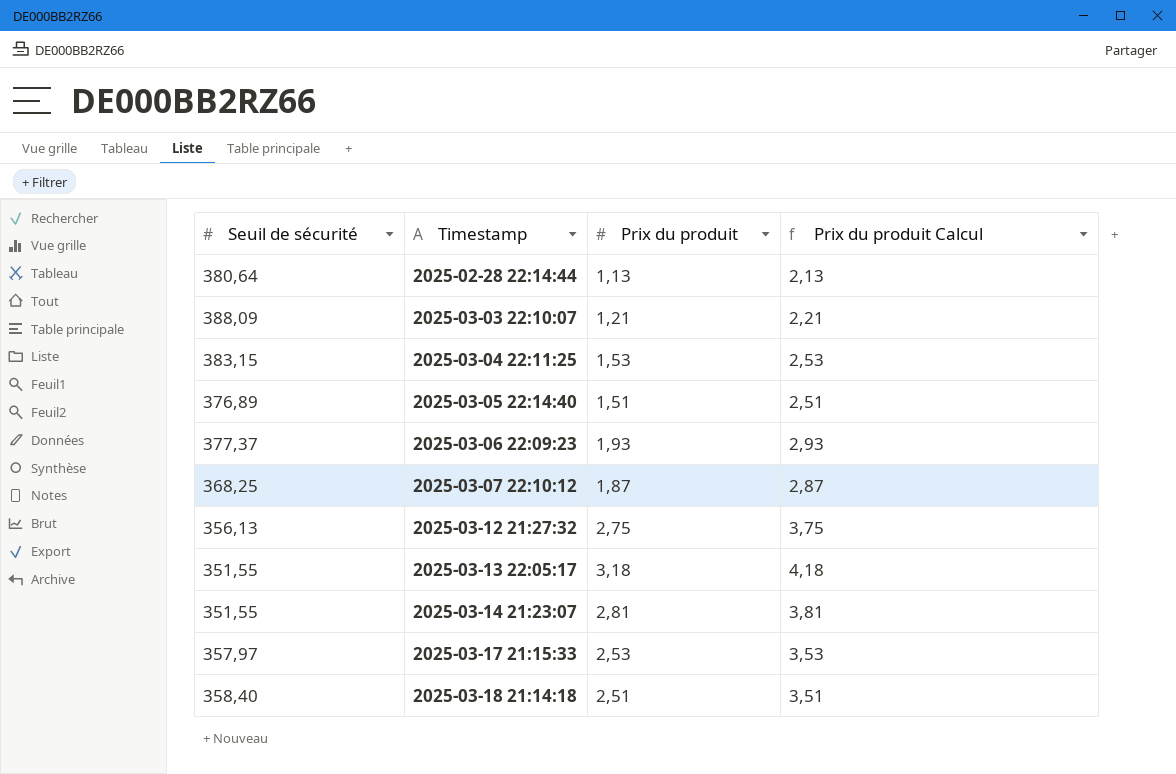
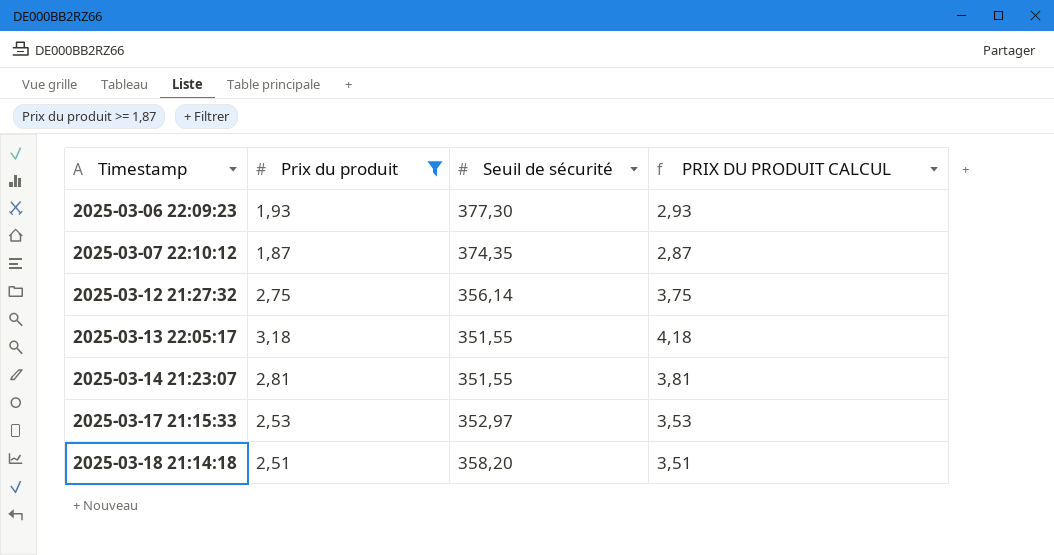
filter: none -> Prix du produit >= 1,87
column Seuil de sécurité | position: 1 -> 3
column name: Prix du produit Calcul -> PRIX DU PRODUIT CALCUL
2025-03-06 22:09:23 | Seuil de sécurité: 377,37 -> 377,30
2025-03-07 22:10:12 | Seuil de sécurité: 368,25 -> 374,35
2025-03-12 21:27:32 | Seuil de sécurité: 356,13 -> 356,14
2025-03-17 21:15:33 | Seuil de sécurité: 357,97 -> 352,97
2025-03-18 21:14:18 | Seuil de sécurité: 358,40 -> 358,20

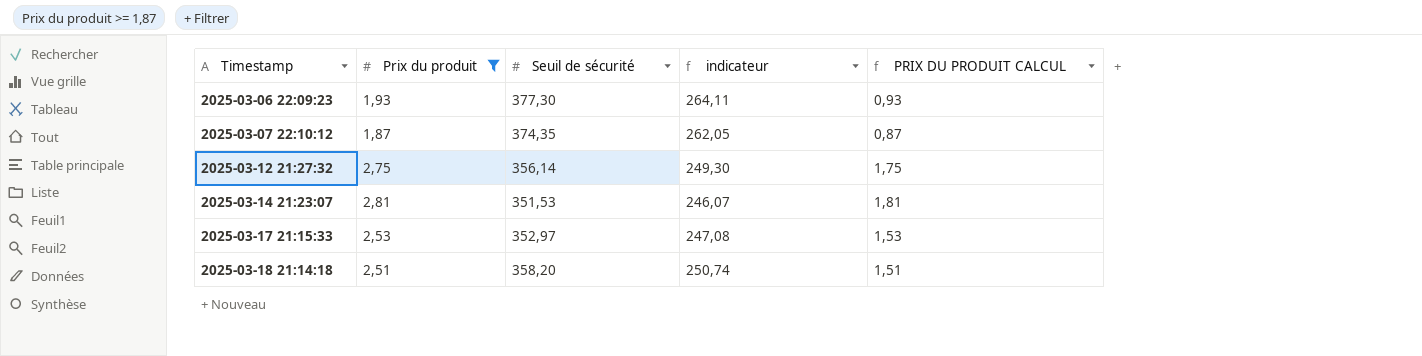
column indicateur | formula: none -> [Seuil de sécurité] * 0,7
column PRIX DU PRODUIT CALCUL | formula: [Prix du produit] + 1 -> [Prix du produit] - 1
row 2025-03-13 22:05:17: 3,18 | 351,55 | 4,18 -> none
2025-03-14 21:23:07 | Seuil de sécurité: 351,55 -> 351,53

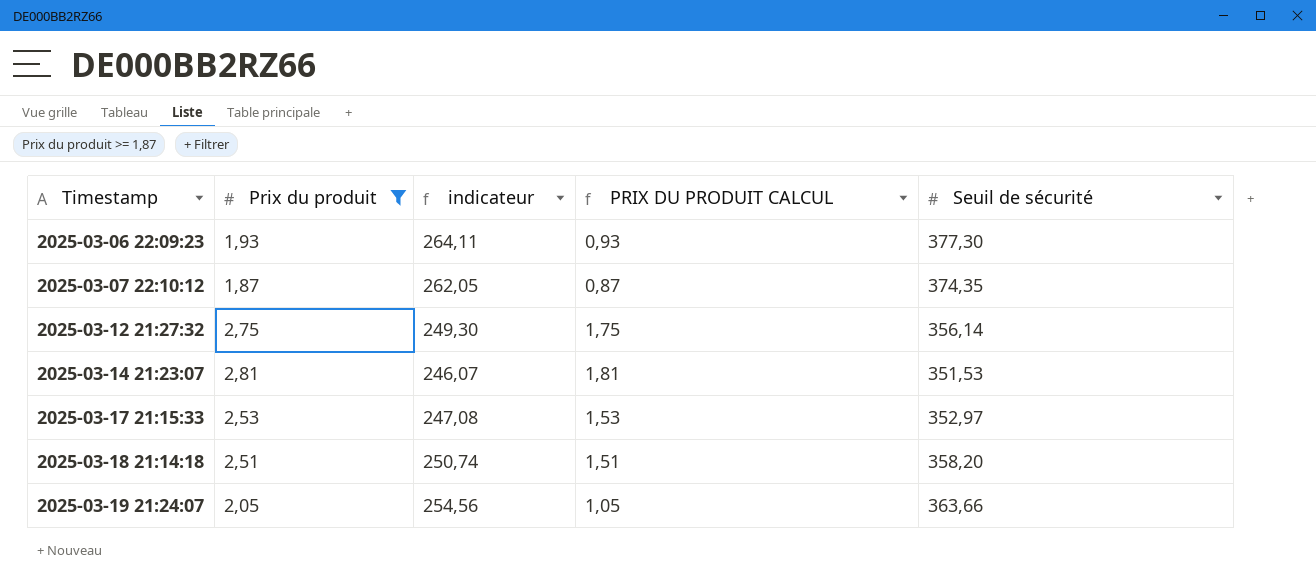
column Seuil de sécurité | position: 3 -> 5
row 2025-03-19 21:24:07: none -> 2,05 | 254,56 | 1,05 | 363,66

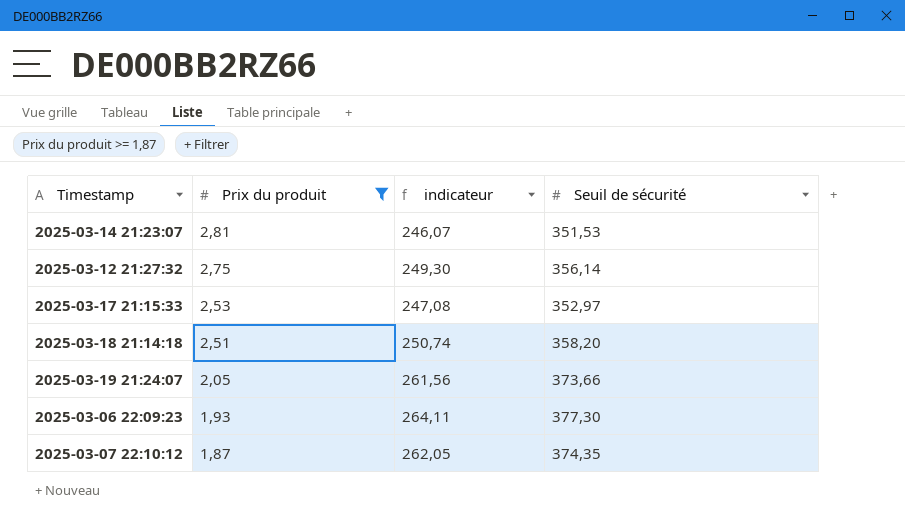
row order: Timestamp ascending -> Prix du produit descending
column PRIX DU PRODUIT CALCUL | formula: [Prix du produit] - 1 -> none
2025-03-19 21:24:07 | indicateur: 254,56 -> 261,56
2025-03-19 21:24:07 | Seuil de sécurité: 363,66 -> 373,66

